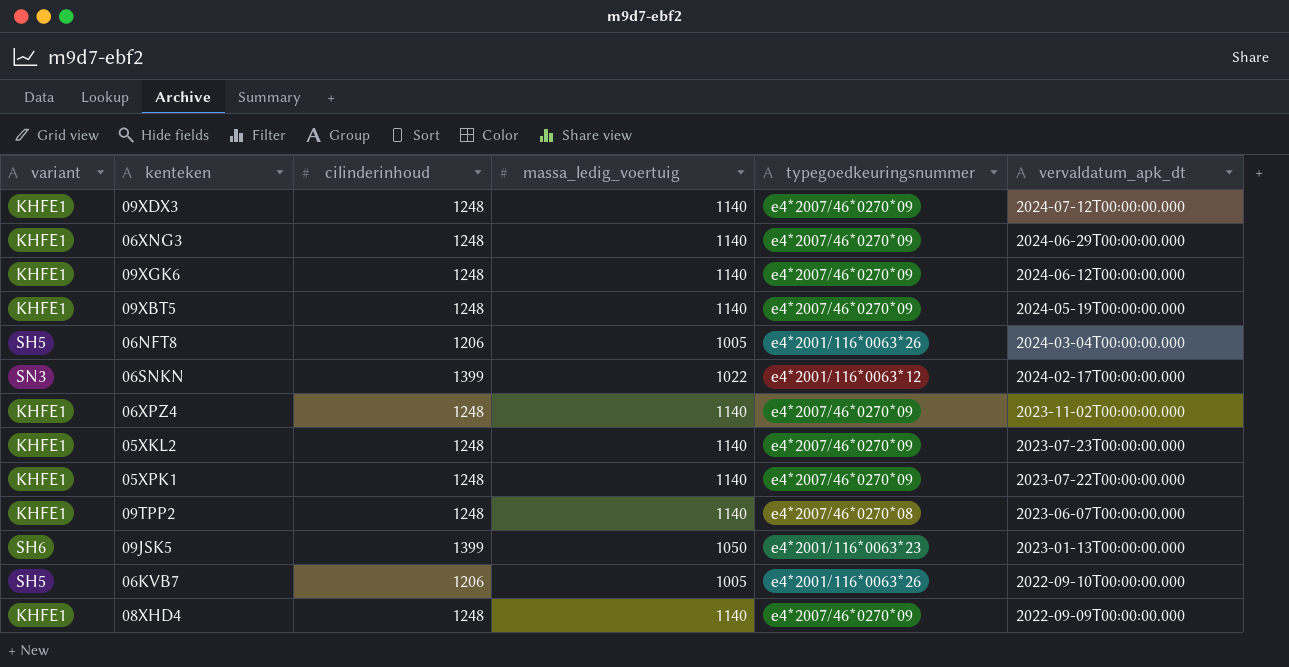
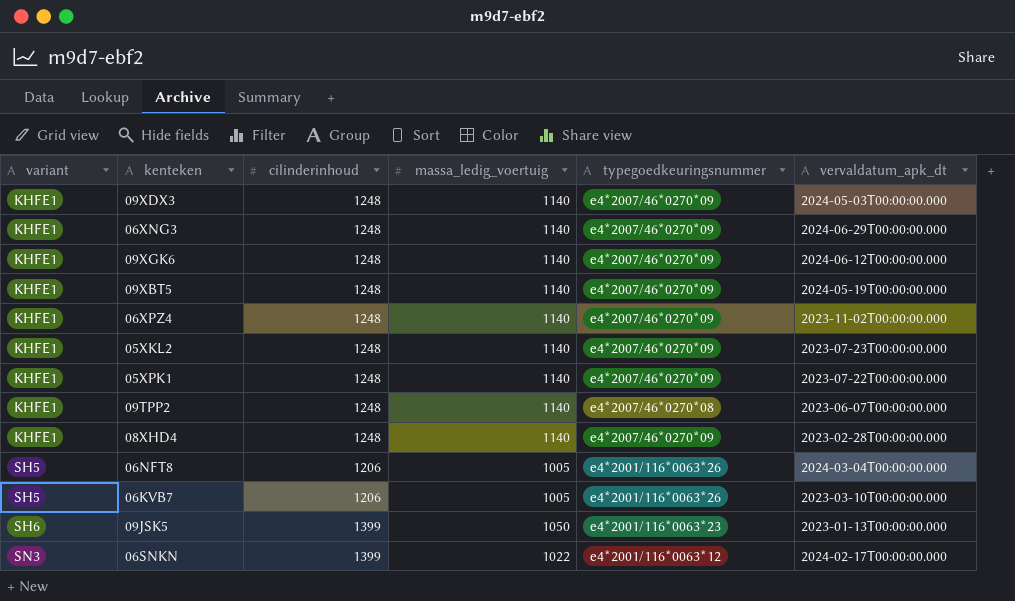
row order: vervaldatum_apk_dt descending -> variant ascending
09XDX3 | vervaldatum_apk_dt: 2024-07-12T00:00:00.000 -> 2024-05-03T00:00:00.000
08XHD4 | vervaldatum_apk_dt: 2022-09-09T00:00:00.000 -> 2023-02-28T00:00:00.000
06KVB7 | vervaldatum_apk_dt: 2022-09-10T00:00:00.000 -> 2023-03-10T00:00:00.000

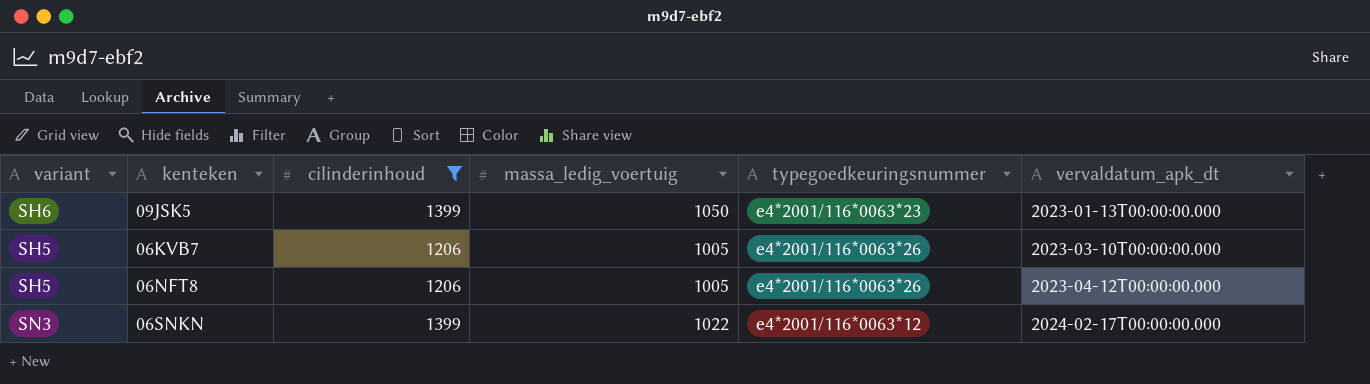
filter: none -> cilinderinhoud != 1248
row order: variant ascending -> vervaldatum_apk_dt ascending
06NFT8 | vervaldatum_apk_dt: 2024-03-04T00:00:00.000 -> 2023-04-12T00:00:00.000

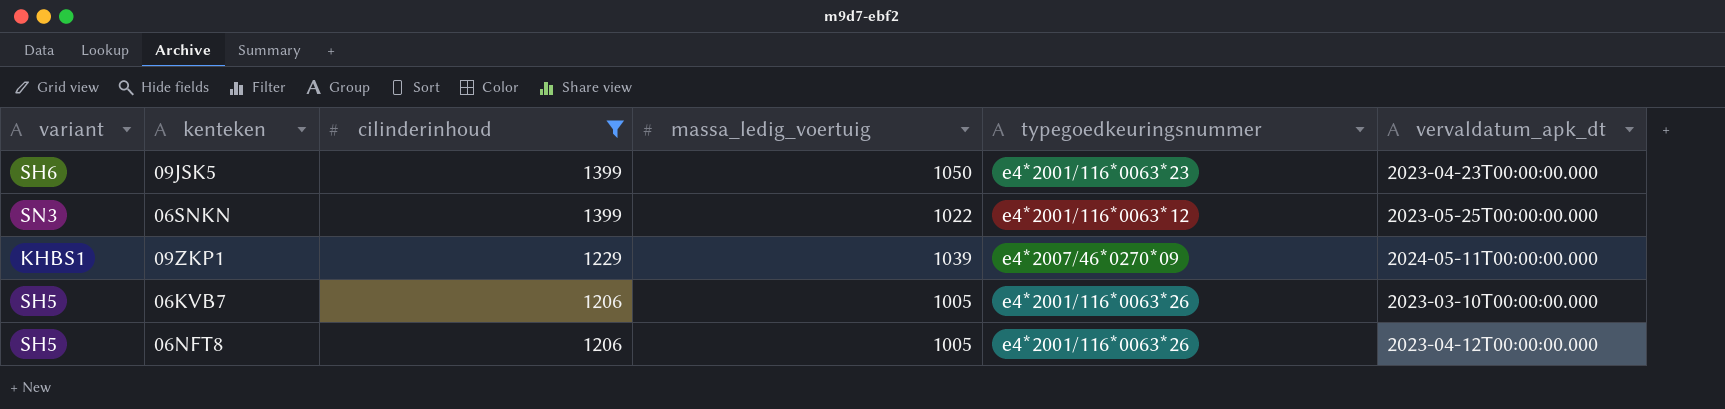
row order: vervaldatum_apk_dt ascending -> cilinderinhoud descending
09JSK5 | vervaldatum_apk_dt: 2023-01-13T00:00:00.000 -> 2023-04-23T00:00:00.000
06SNKN | vervaldatum_apk_dt: 2024-02-17T00:00:00.000 -> 2023-05-25T00:00:00.000
row 09ZKP1: none -> KHBS1 | 1229 | 1039 | e4*2007/46*0270*09 | 2024-05-11T00:00:00.000

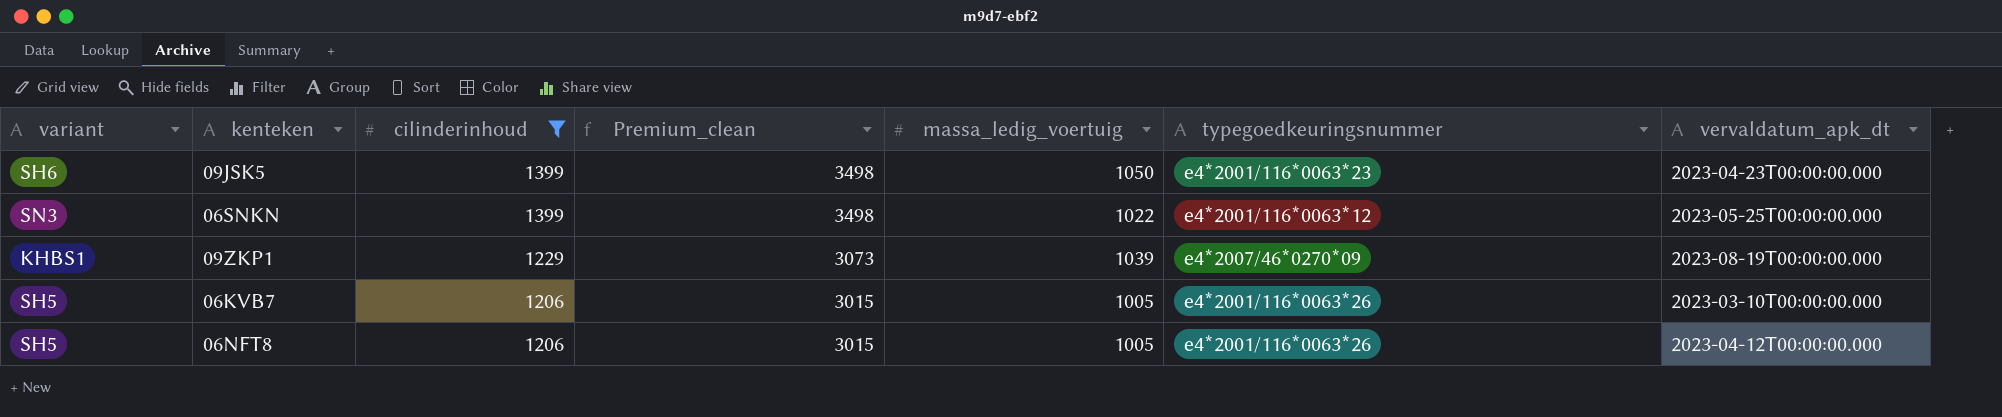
column Premium_clean | formula: none -> [cilinderinhoud] * 2.5
09ZKP1 | vervaldatum_apk_dt: 2024-05-11T00:00:00.000 -> 2023-08-19T00:00:00.000

